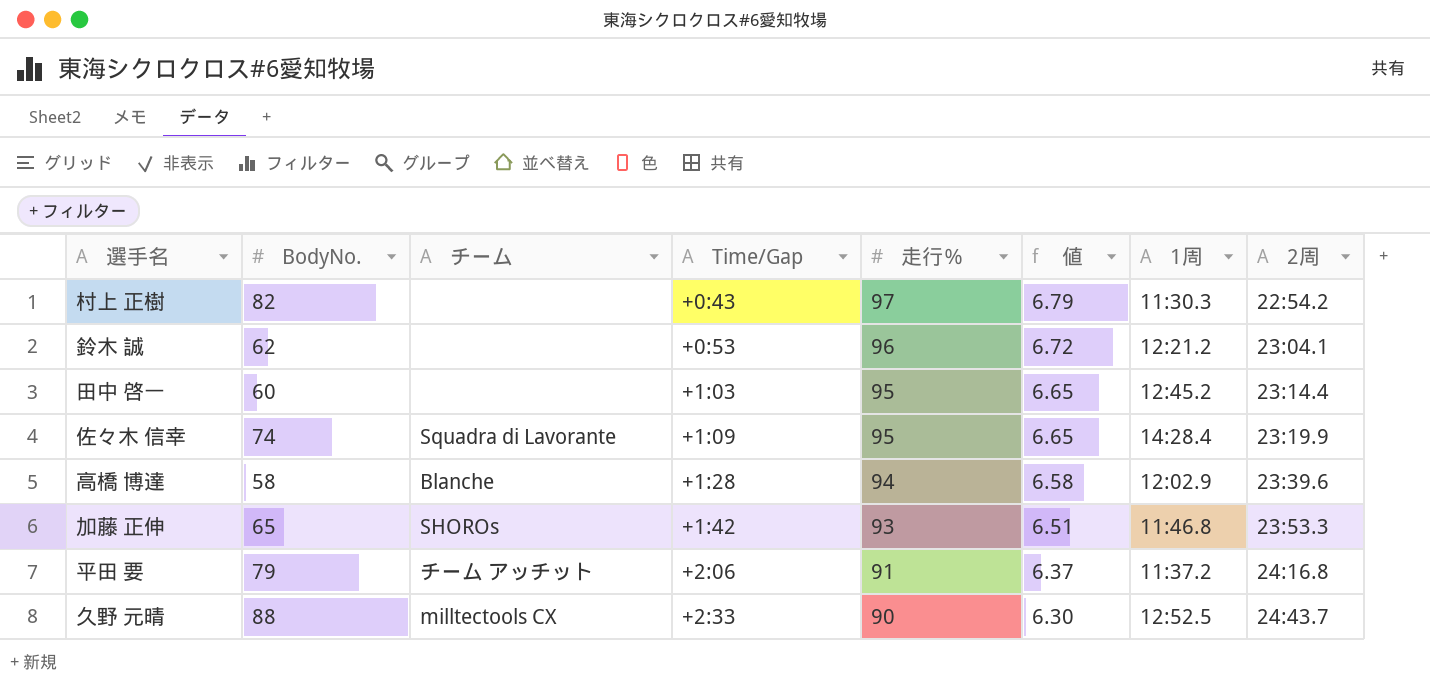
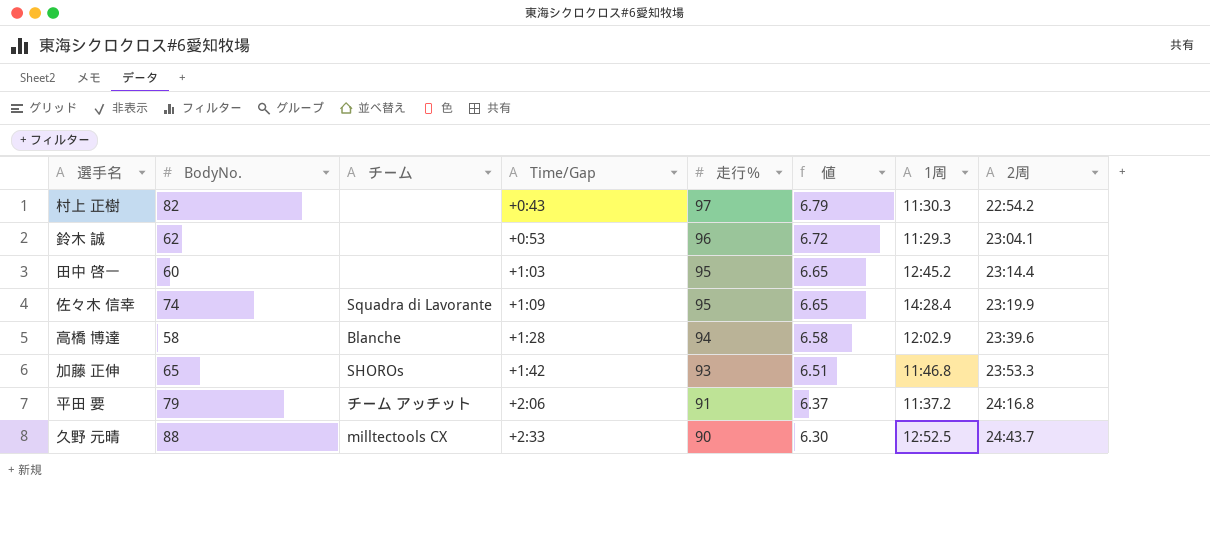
鈴木 誠 | 1周: 12:21.2 -> 11:29.3

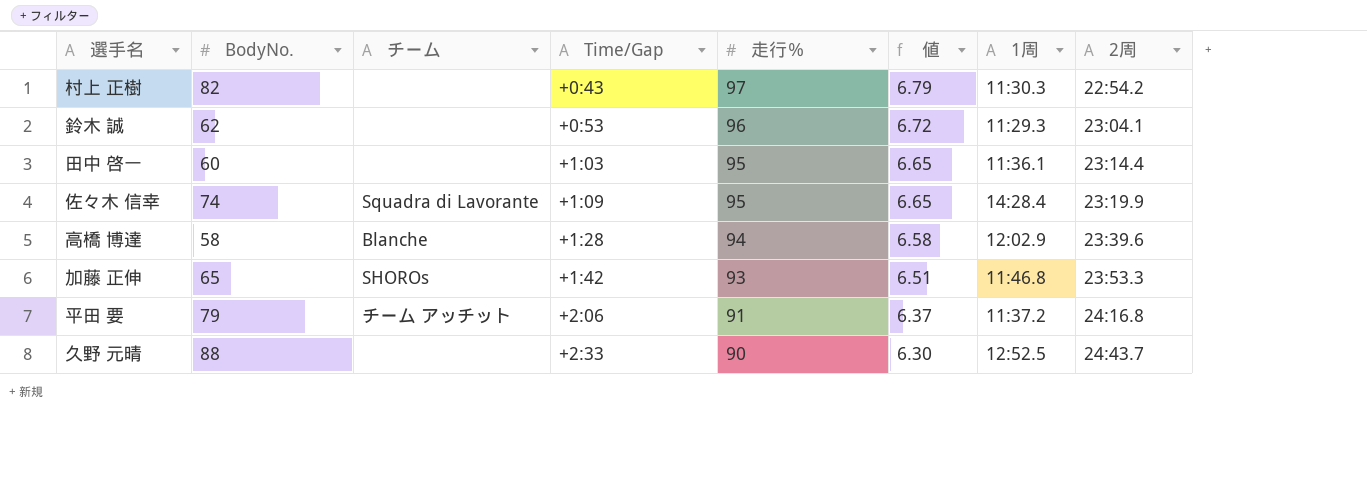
田中 啓一 | 1周: 12:45.2 -> 11:36.1
久野 元晴 | チーム: milltectools CX -> none

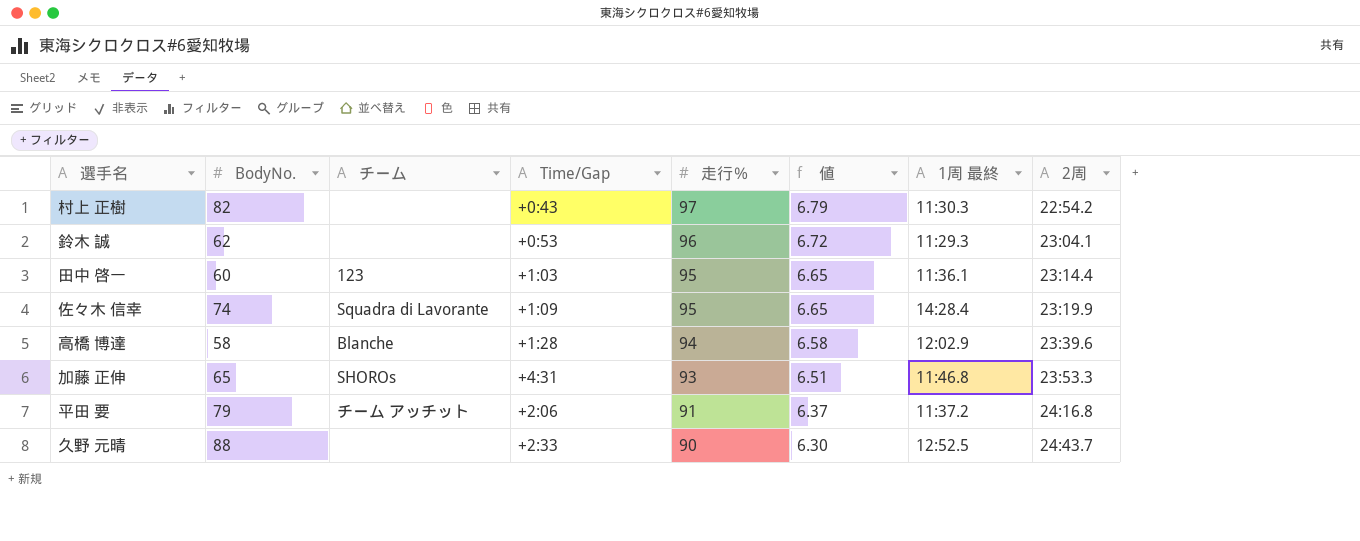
column name: 1周 -> 1周 最終
田中 啓一 | チーム: none -> 123
加藤 正伸 | Time/Gap: +1:42 -> +4:31

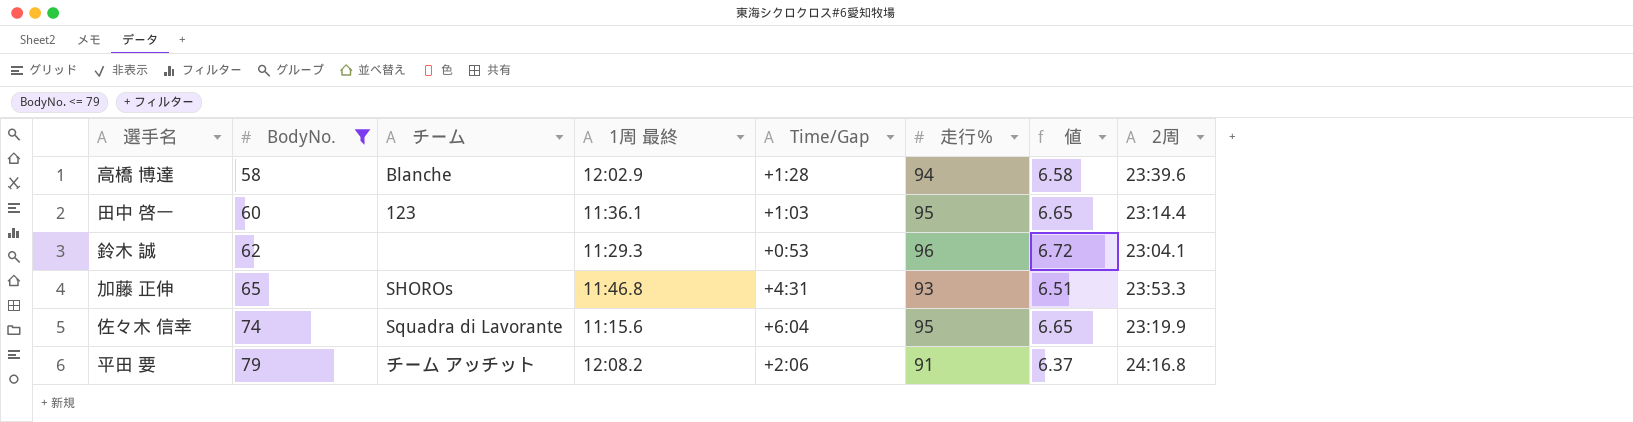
filter: none -> BodyNo. <= 79
row order: 走行％ descending -> BodyNo. ascending
column 1周 最終 | position: 7 -> 4
佐々木 信幸 | 1周 最終: 14:28.4 -> 11:15.6
佐々木 信幸 | Time/Gap: +1:09 -> +6:04
平田 要 | 1周 最終: 11:37.2 -> 12:08.2

